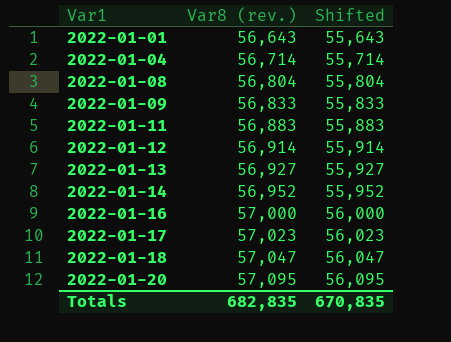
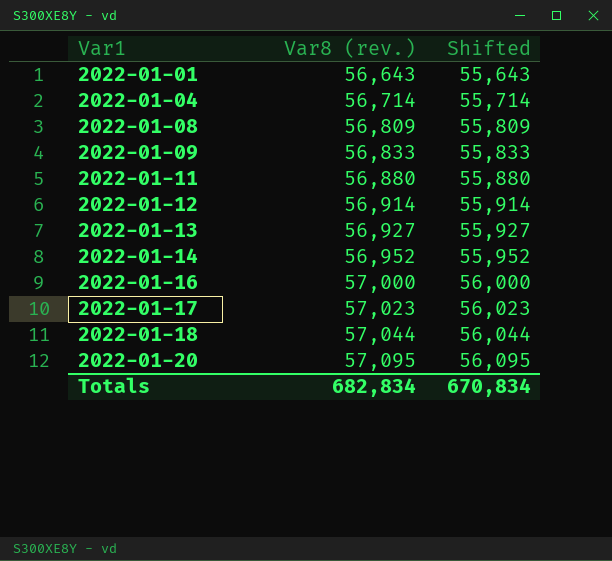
2022-01-08 | Var8 (rev.): 56,804 -> 56,809
2022-01-08 | Shifted: 55,804 -> 55,809
2022-01-11 | Var8 (rev.): 56,883 -> 56,880
2022-01-11 | Shifted: 55,883 -> 55,880
2022-01-18 | Var8 (rev.): 57,047 -> 57,044
2022-01-18 | Shifted: 56,047 -> 56,044
Totals | Var8 (rev.): 682,835 -> 682,834
Totals | Shifted: 670,835 -> 670,834

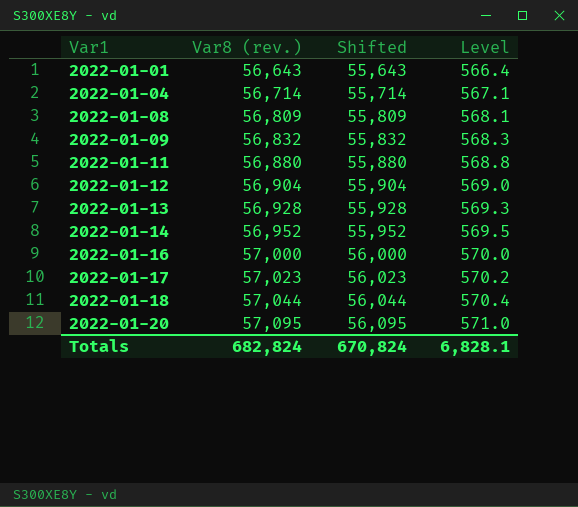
column Level | formula: none -> [Var8 (rev.)] * 0.01
2022-01-09 | Var8 (rev.): 56,833 -> 56,832
2022-01-09 | Shifted: 55,833 -> 55,832
2022-01-12 | Var8 (rev.): 56,914 -> 56,904
2022-01-12 | Shifted: 55,914 -> 55,904
2022-01-13 | Var8 (rev.): 56,927 -> 56,928
2022-01-13 | Shifted: 55,927 -> 55,928
Totals | Var8 (rev.): 682,834 -> 682,824
Totals | Shifted: 670,834 -> 670,824

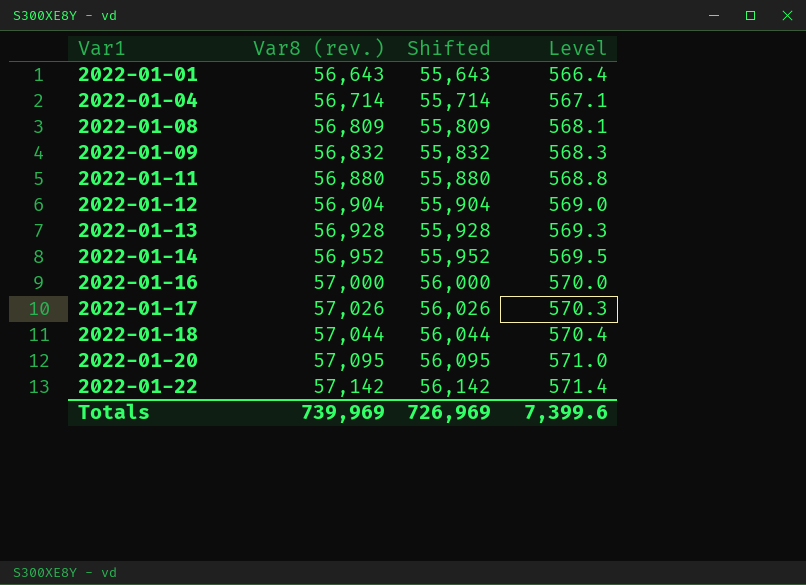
2022-01-17 | Var8 (rev.): 57,023 -> 57,026
2022-01-17 | Shifted: 56,023 -> 56,026
2022-01-17 | Level: 570.2 -> 570.3
row 2022-01-22: none -> 57,142 | 56,142 | 571.4
Totals | Var8 (rev.): 682,824 -> 739,969
Totals | Shifted: 670,824 -> 726,969
Totals | Level: 6,828.1 -> 7,399.6

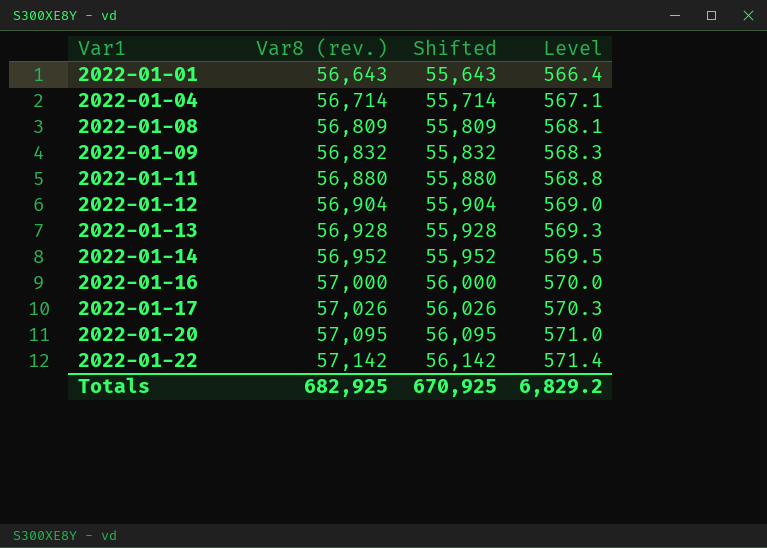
row 2022-01-18: 57,044 | 56,044 | 570.4 -> none
Totals | Var8 (rev.): 739,969 -> 682,925
Totals | Shifted: 726,969 -> 670,925
Totals | Level: 7,399.6 -> 6,829.2

